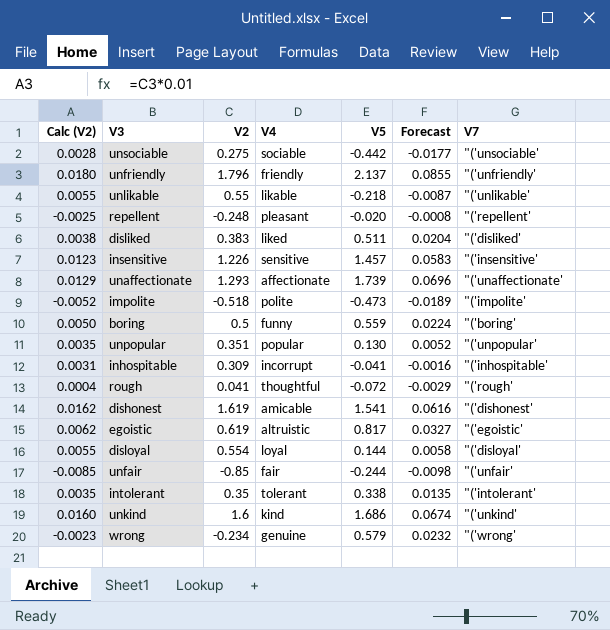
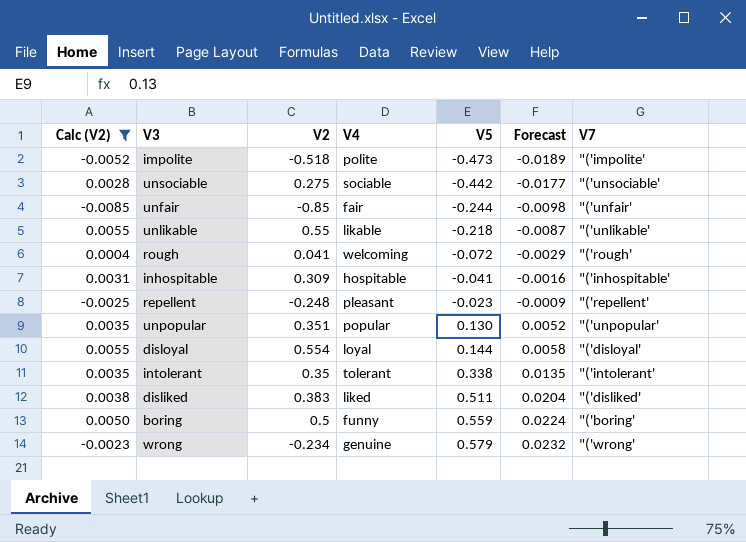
filter: none -> Calc (V2) <= 0.0055
row order: none -> V5 ascending
rough | V4: thoughtful -> welcoming
inhospitable | V4: incorrupt -> hospitable
repellent | V5: -0.020 -> -0.023
repellent | Forecast: -0.0008 -> -0.0009

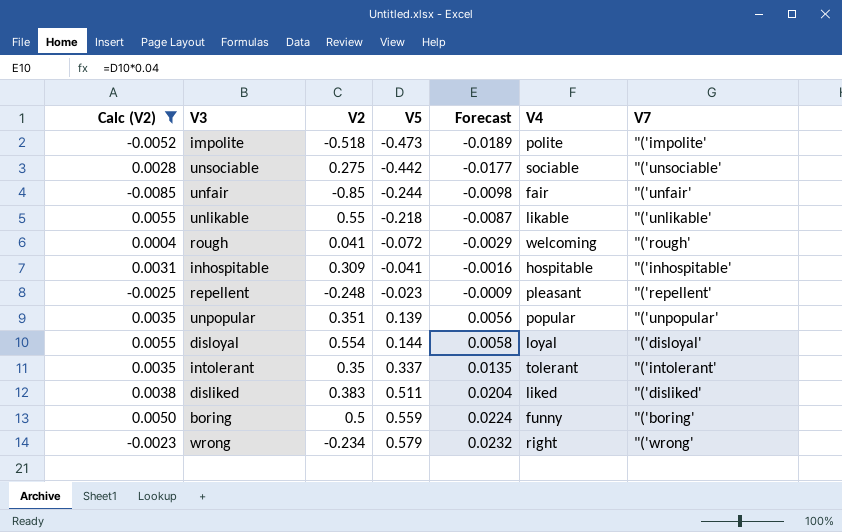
column V4 | position: 4 -> 6
unpopular | V5: 0.130 -> 0.139
unpopular | Forecast: 0.0052 -> 0.0056
intolerant | V5: 0.338 -> 0.337
wrong | V4: genuine -> right

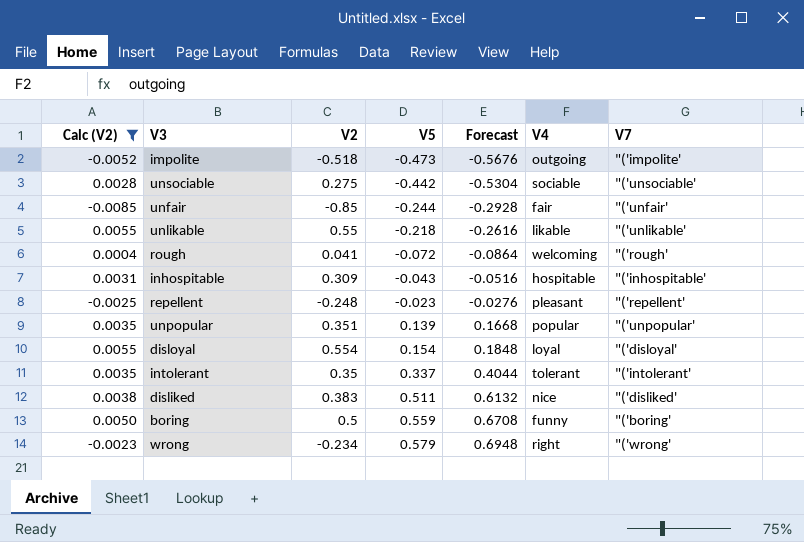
column Forecast | formula: [V5] * 0.04 -> [V5] * 1.2
impolite | V4: polite -> outgoing
inhospitable | V5: -0.041 -> -0.043
disloyal | V5: 0.144 -> 0.154
disliked | V4: liked -> nice

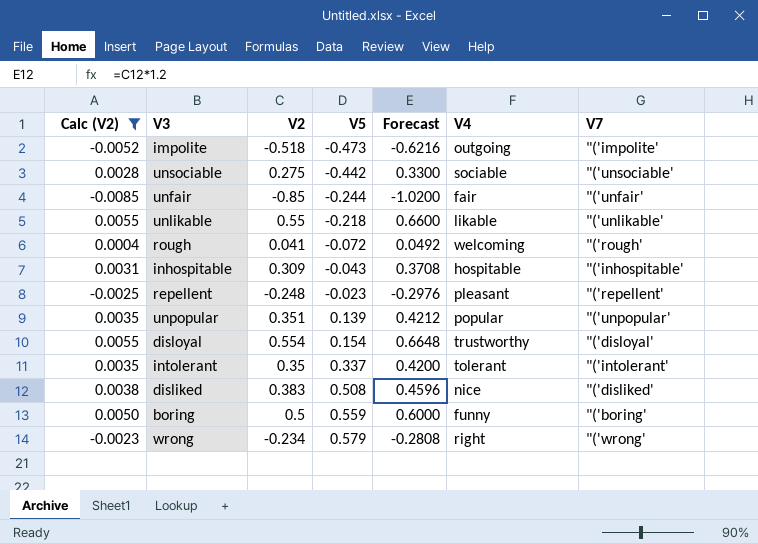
column Forecast | formula: [V5] * 1.2 -> [V2] * 1.2
disloyal | V4: loyal -> trustworthy
disliked | V5: 0.511 -> 0.508

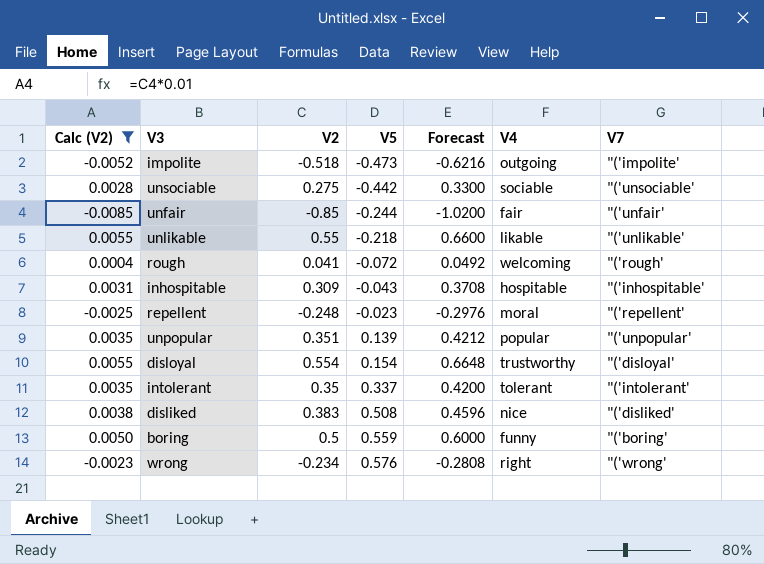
repellent | V4: pleasant -> moral
wrong | V5: 0.579 -> 0.576

